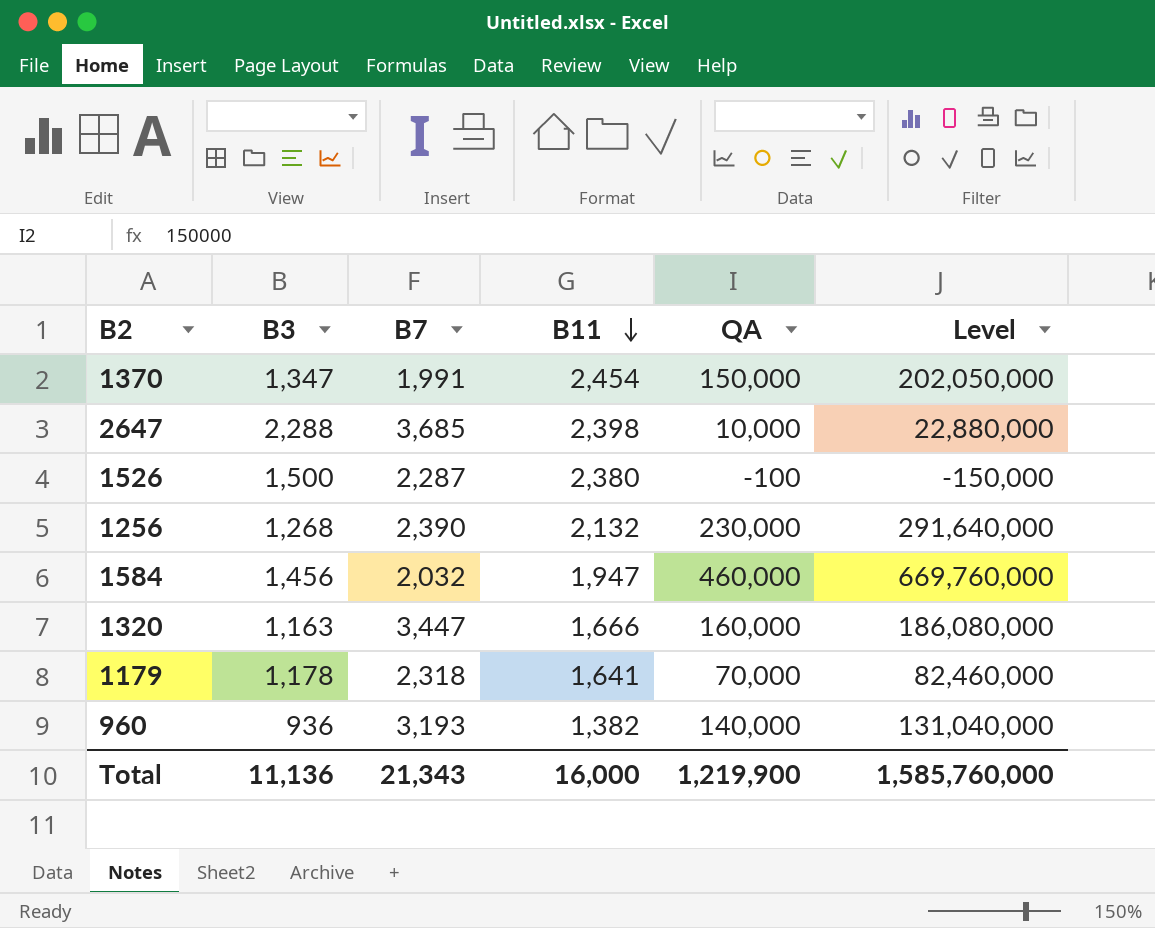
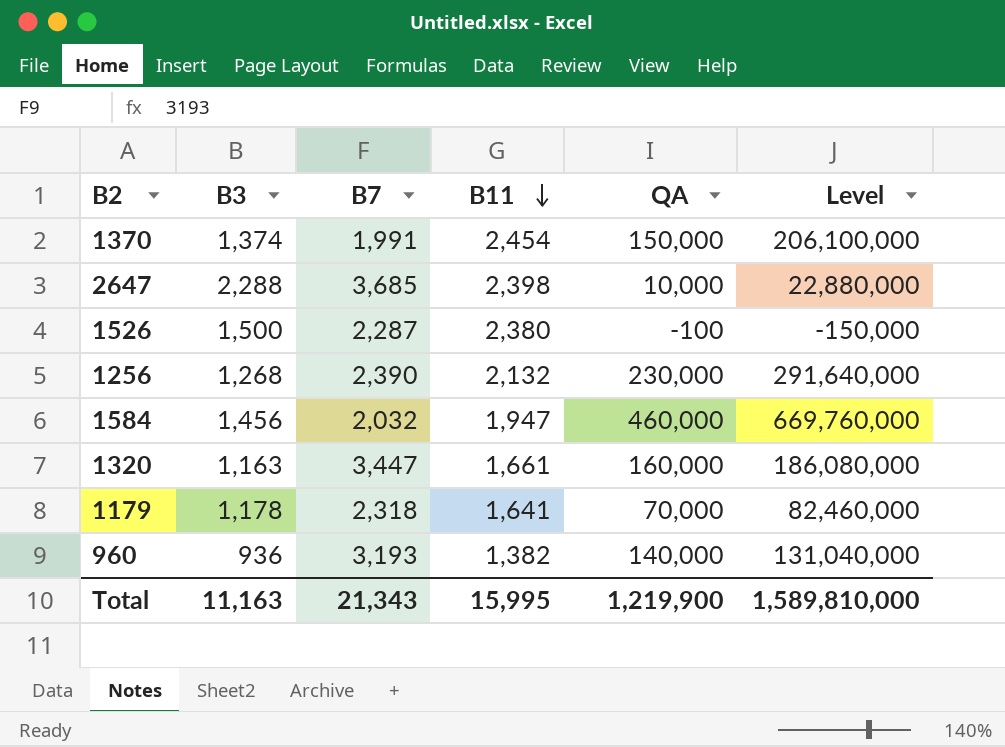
1370 | B3: 1,347 -> 1,374
1370 | Level: 202,050,000 -> 206,100,000
1320 | B11: 1,666 -> 1,661
Total | B3: 11,136 -> 11,163
Total | B11: 16,000 -> 15,995
Total | Level: 1,585,760,000 -> 1,589,810,000

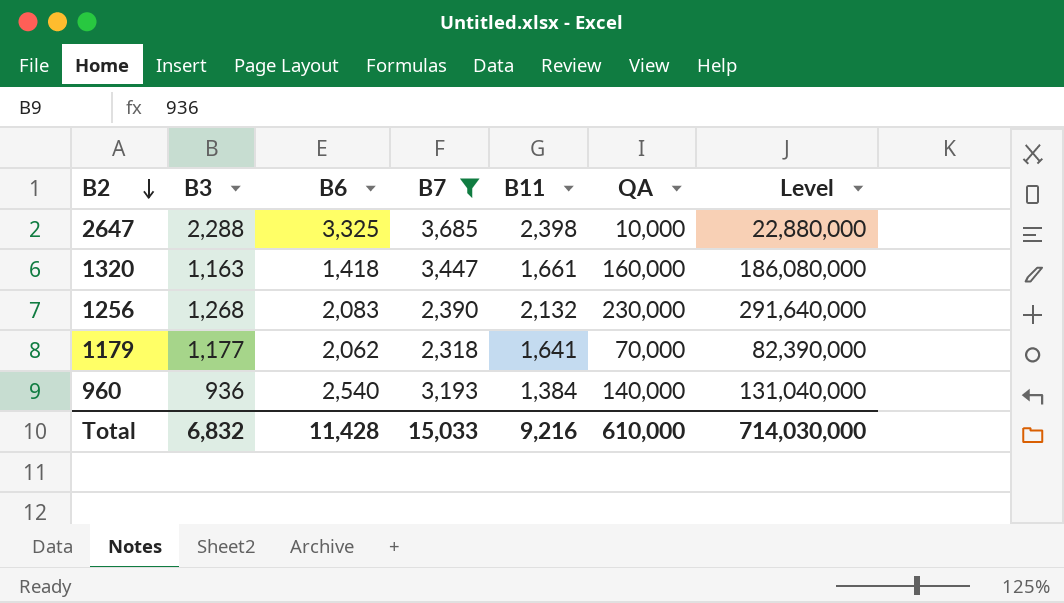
filter: none -> B7 >= 2,318
row order: B11 descending -> B2 descending
column B6 | position: none -> 3
1179 | B3: 1,178 -> 1,177
1179 | Level: 82,460,000 -> 82,390,000
960 | B11: 1,382 -> 1,384
Total | B3: 11,163 -> 6,832
Total | B7: 21,343 -> 15,033
Total | B11: 15,995 -> 9,216
Total | QA: 1,219,900 -> 610,000
Total | Level: 1,589,810,000 -> 714,030,000

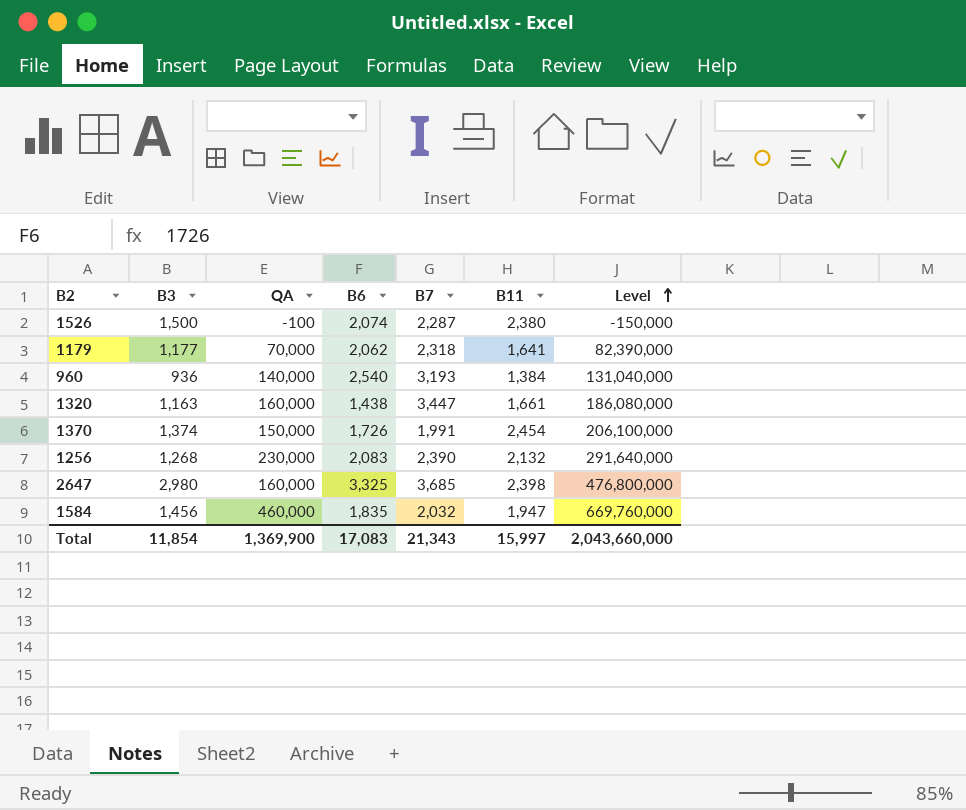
filter: B7 >= 2,318 -> none
row order: B2 descending -> Level ascending
column QA | position: 6 -> 3
1320 | B6: 1,418 -> 1,438
2647 | B3: 2,288 -> 2,980
2647 | QA: 10,000 -> 160,000
2647 | Level: 22,880,000 -> 476,800,000
Total | B3: 6,832 -> 11,854
Total | QA: 610,000 -> 1,369,900
Total | B6: 11,428 -> 17,083
Total | B7: 15,033 -> 21,343
Total | B11: 9,216 -> 15,997
Total | Level: 714,030,000 -> 2,043,660,000

